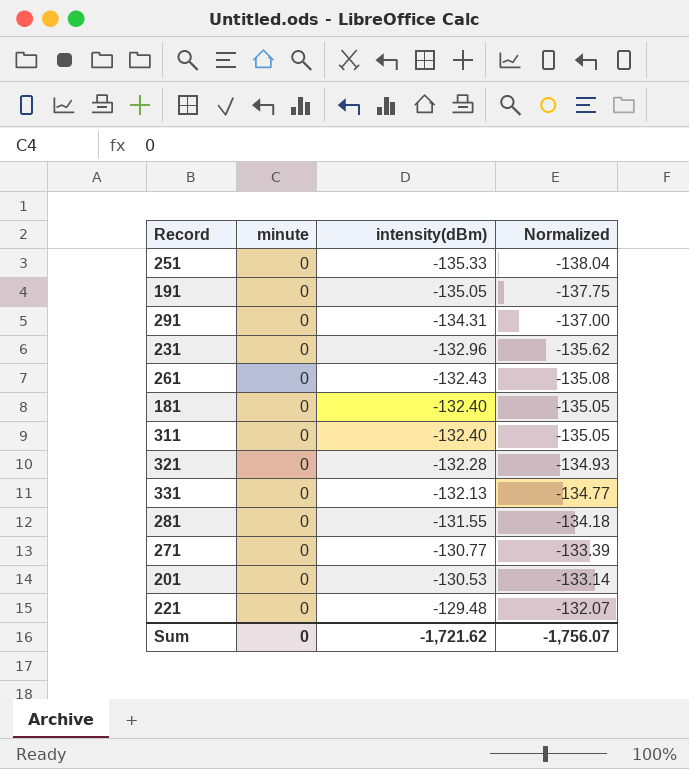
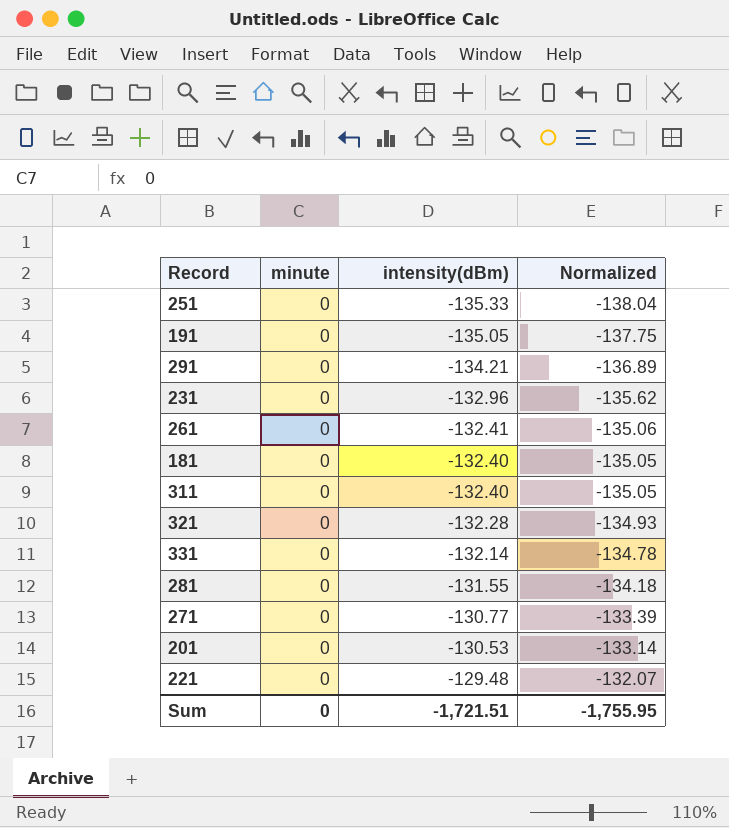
291 | intensity(dBm): -134.31 -> -134.21
291 | Normalized: -137.00 -> -136.89
261 | intensity(dBm): -132.43 -> -132.41
261 | Normalized: -135.08 -> -135.06
331 | intensity(dBm): -132.13 -> -132.14
331 | Normalized: -134.77 -> -134.78
Sum | intensity(dBm): -1,721.62 -> -1,721.51
Sum | Normalized: -1,756.07 -> -1,755.95

